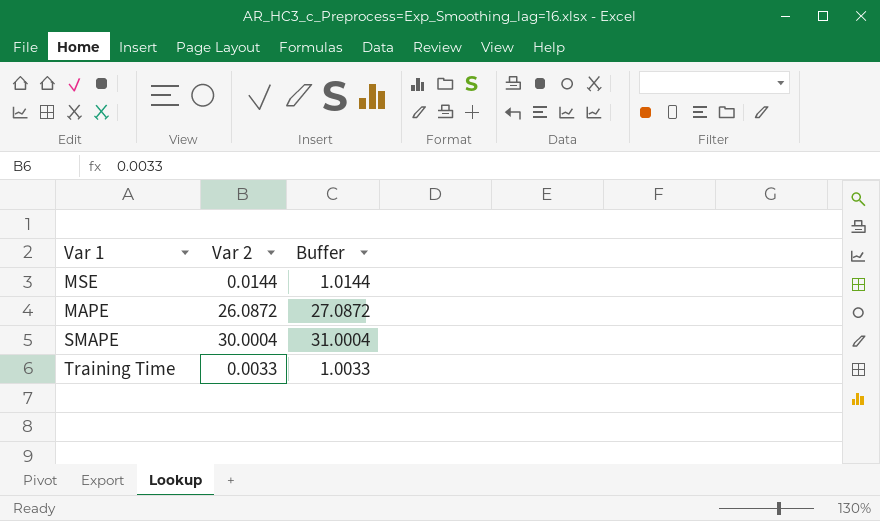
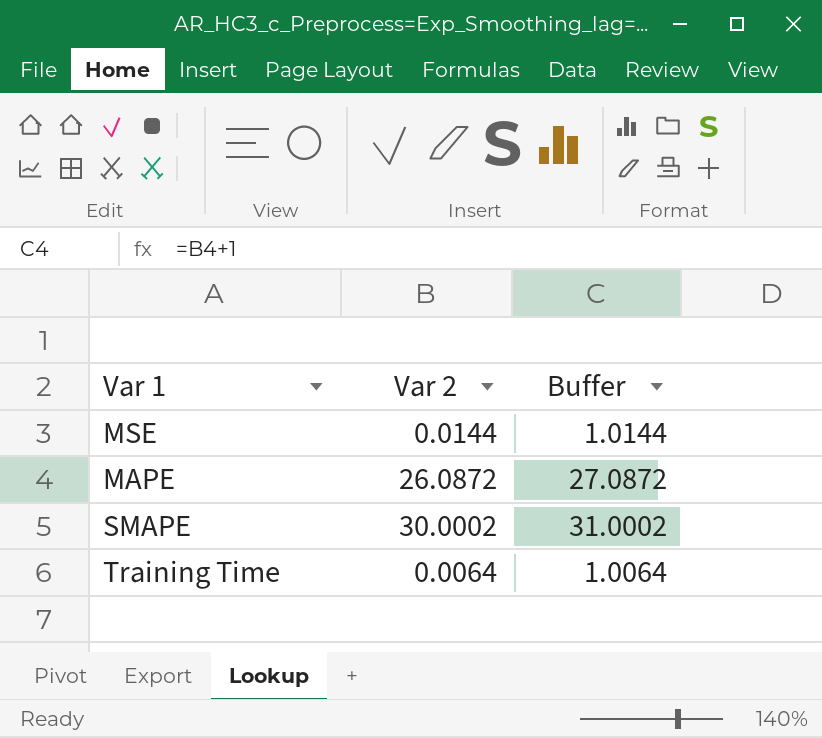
SMAPE | Var 2: 30.0004 -> 30.0002
SMAPE | Buffer: 31.0004 -> 31.0002
Training Time | Var 2: 0.0033 -> 0.0064
Training Time | Buffer: 1.0033 -> 1.0064

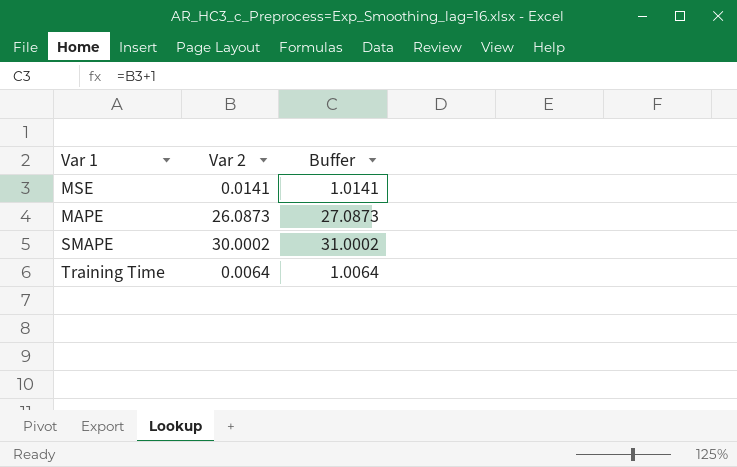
MSE | Var 2: 0.0144 -> 0.0141
MSE | Buffer: 1.0144 -> 1.0141
MAPE | Var 2: 26.0872 -> 26.0873
MAPE | Buffer: 27.0872 -> 27.0873

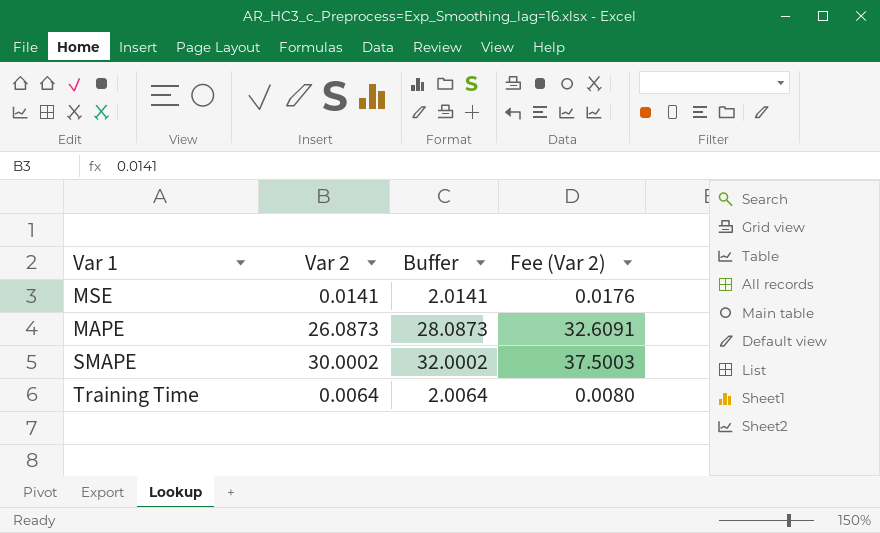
column Buffer | formula: [Var 2] + 1 -> [Var 2] + 2
column Fee (Var 2) | formula: none -> [Var 2] * 1.25

